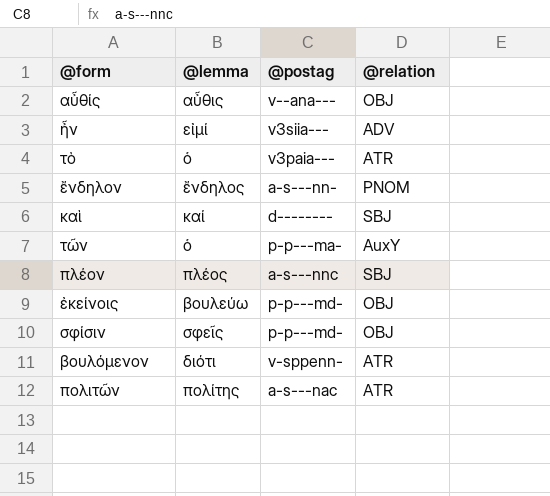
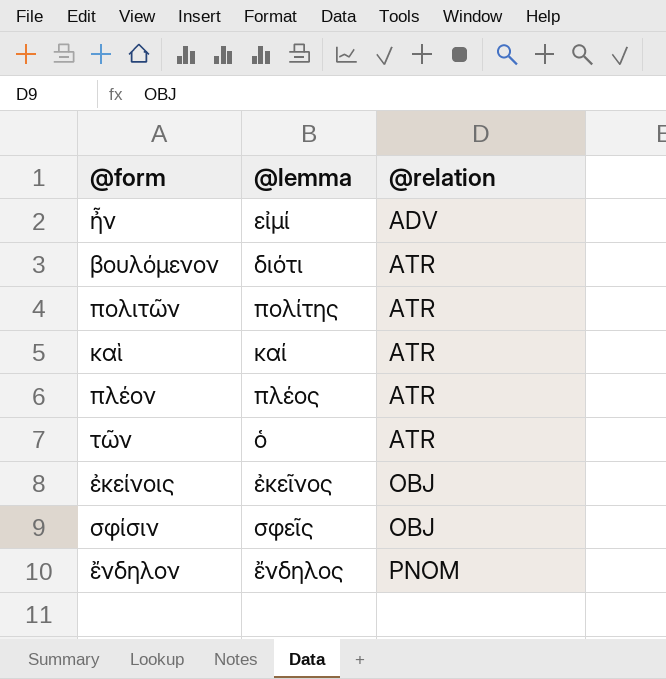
row order: none -> @relation ascending
column @postag | position: 3 -> none
row αὖθίς: αὖθις | v--ana--- | OBJ -> none
row τὸ: ὁ | v3paia--- | ATR -> none
καὶ | @relation: SBJ -> ATR
πλέον | @relation: SBJ -> ATR
τῶν | @relation: AuxY -> ATR
ἐκείνοις | @lemma: βουλεύω -> ἐκεῖνος

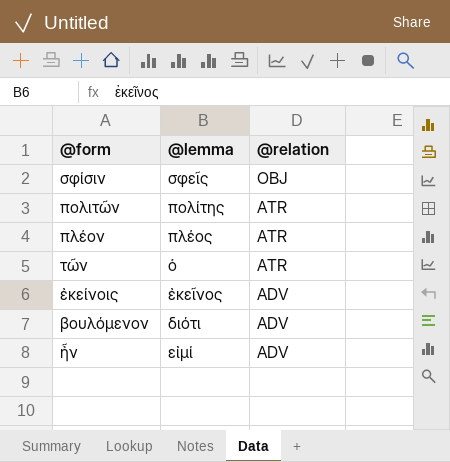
row order: @relation ascending -> @relation descending
row καὶ: καί | ATR -> none
row ἔνδηλον: ἔνδηλος | PNOM -> none
ἐκείνοις | @relation: OBJ -> ADV
βουλόμενον | @relation: ATR -> ADV

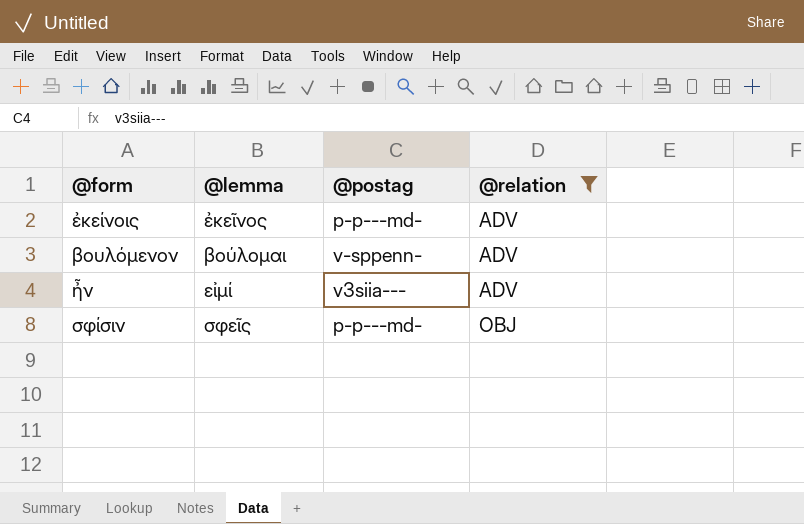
filter: none -> @relation != ATR
row order: @relation descending -> @relation ascending
column @postag | position: none -> 3
βουλόμενον | @lemma: διότι -> βούλομαι

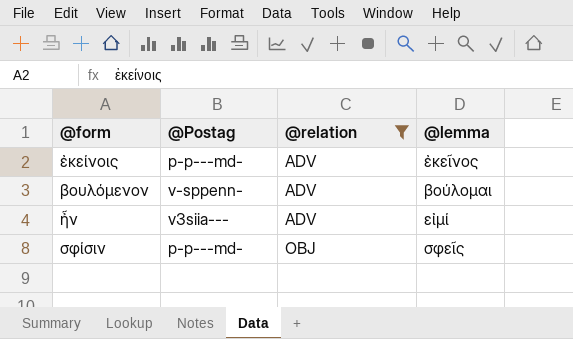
column name: @postag -> @Postag
column @lemma | position: 2 -> 4

